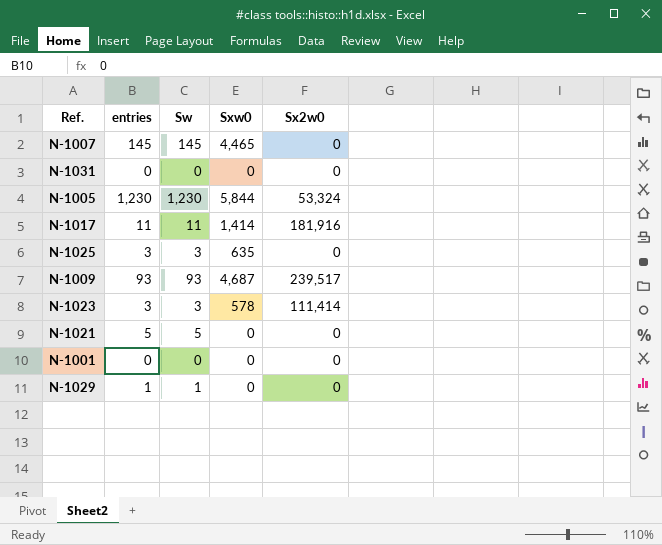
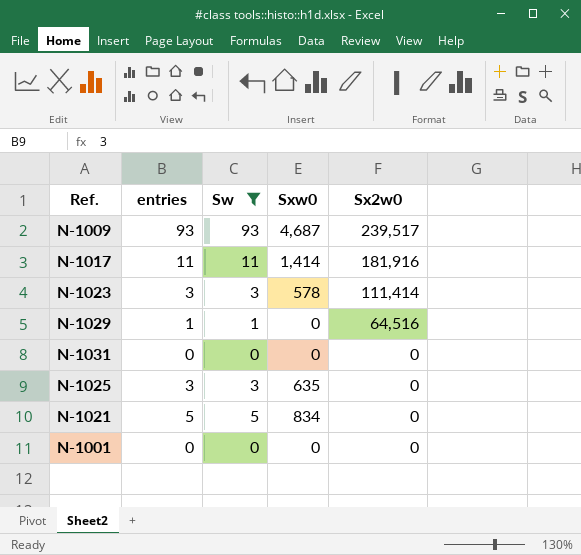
filter: none -> Sw <= 93
row order: none -> Sx2w0 descending
N-1029 | Sx2w0: 0 -> 64,516
N-1021 | Sxw0: 0 -> 834

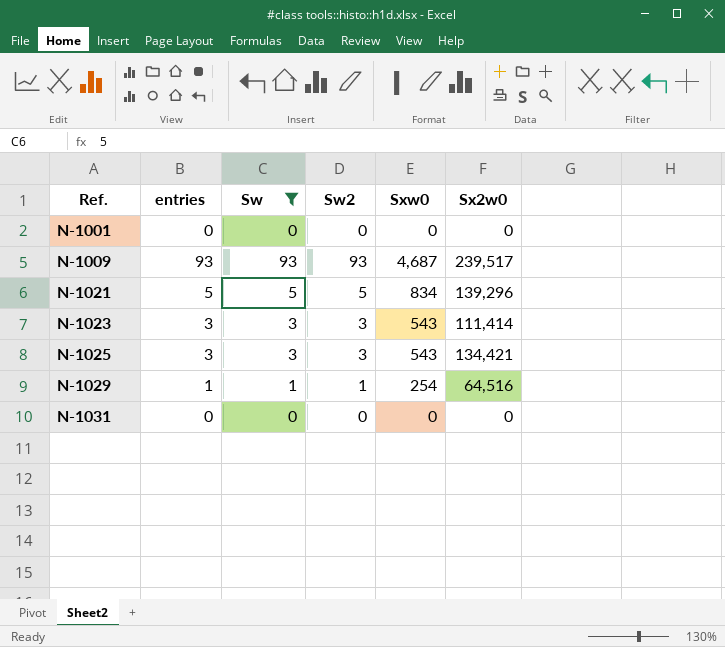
row order: Sx2w0 descending -> Ref. ascending
column Sw2 | position: none -> 4
row N-1017: 11 | 11 | 1,414 | 181,916 -> none
N-1021 | Sx2w0: 0 -> 139,296
N-1023 | Sxw0: 578 -> 543
N-1025 | Sxw0: 635 -> 543
N-1025 | Sx2w0: 0 -> 134,421
N-1029 | Sxw0: 0 -> 254

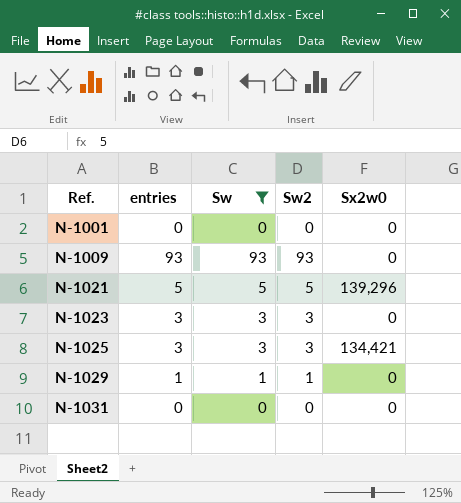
column Sxw0 | position: 5 -> none
N-1009 | Sx2w0: 239,517 -> 0
N-1023 | Sx2w0: 111,414 -> 0
N-1029 | Sx2w0: 64,516 -> 0

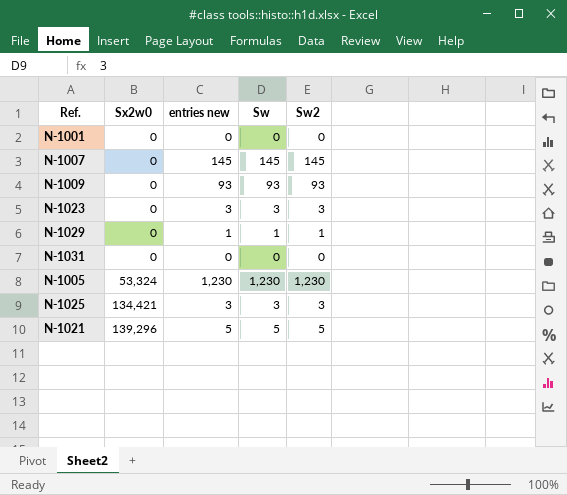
filter: Sw <= 93 -> none
row order: Ref. ascending -> Sx2w0 ascending
column Sx2w0 | position: 5 -> 2
column name: entries -> entries new

